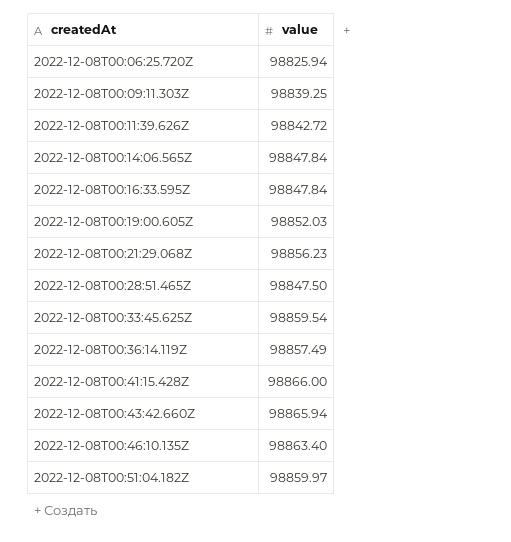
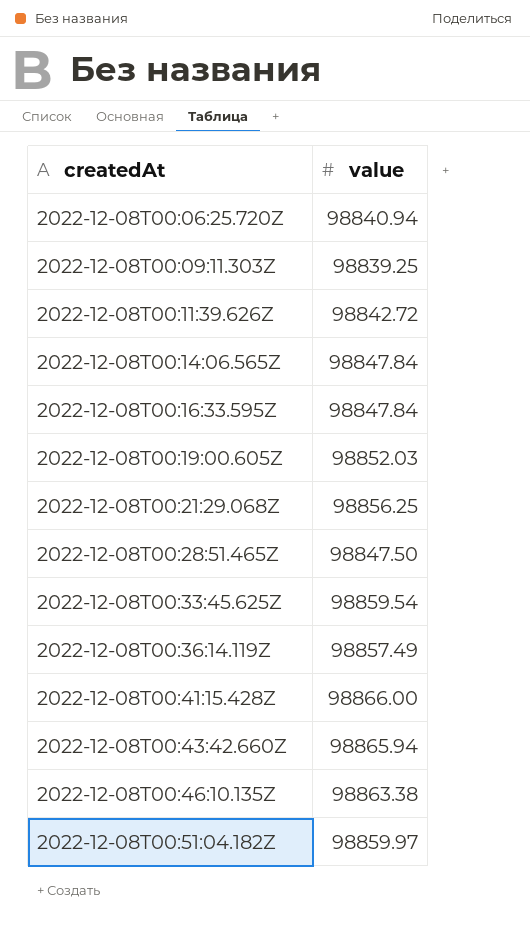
2022-12-08T00:06:25.720Z | value: 98825.94 -> 98840.94
2022-12-08T00:21:29.068Z | value: 98856.23 -> 98856.25
2022-12-08T00:46:10.135Z | value: 98863.40 -> 98863.38

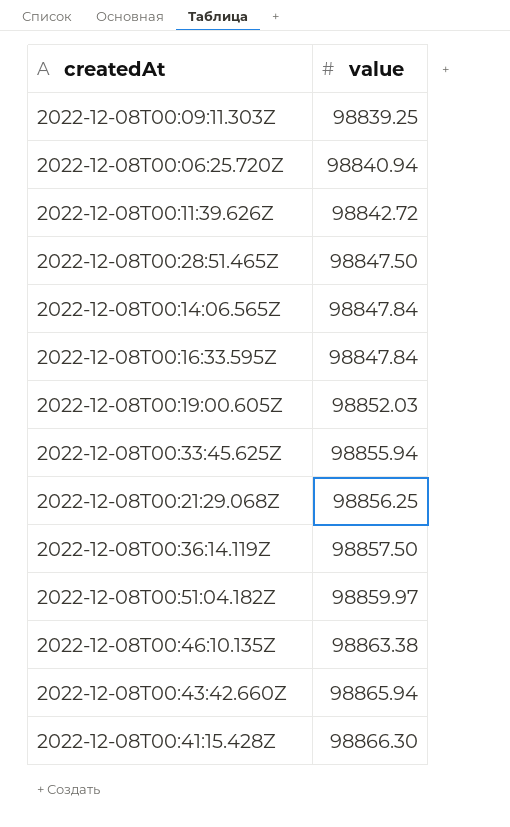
row order: createdAt ascending -> value ascending
2022-12-08T00:33:45.625Z | value: 98859.54 -> 98855.94
2022-12-08T00:36:14.119Z | value: 98857.49 -> 98857.50
2022-12-08T00:41:15.428Z | value: 98866.00 -> 98866.30

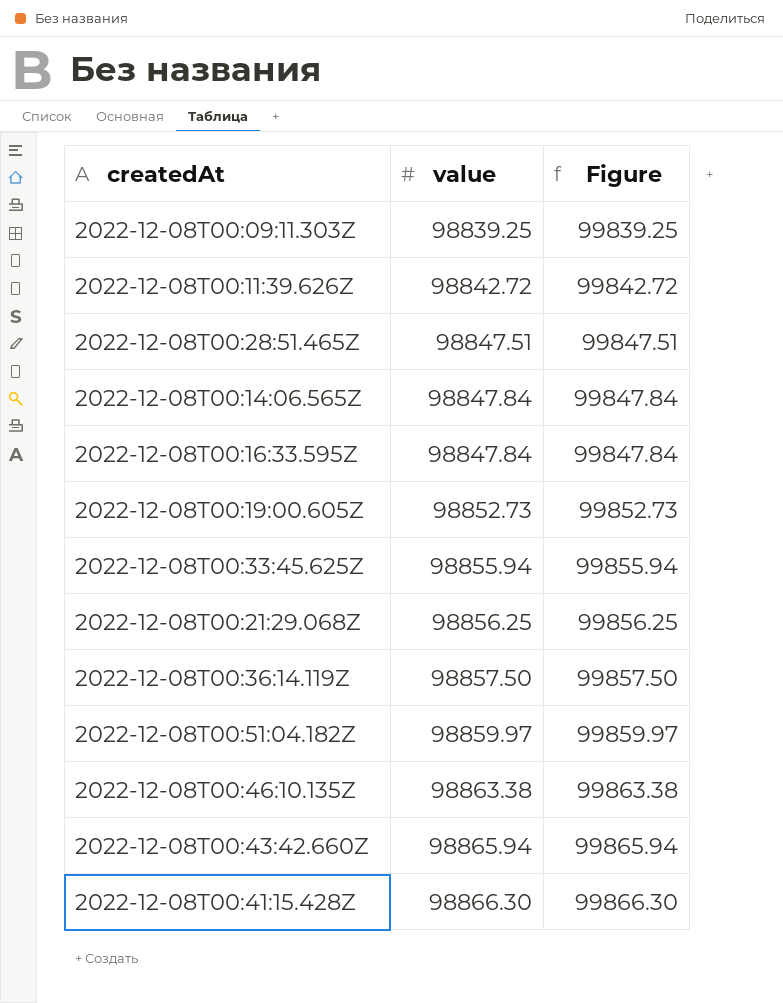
column Figure | formula: none -> [value] + 1000
row 2022-12-08T00:06:25.720Z: 98840.94 -> none
2022-12-08T00:28:51.465Z | value: 98847.50 -> 98847.51
2022-12-08T00:19:00.605Z | value: 98852.03 -> 98852.73

